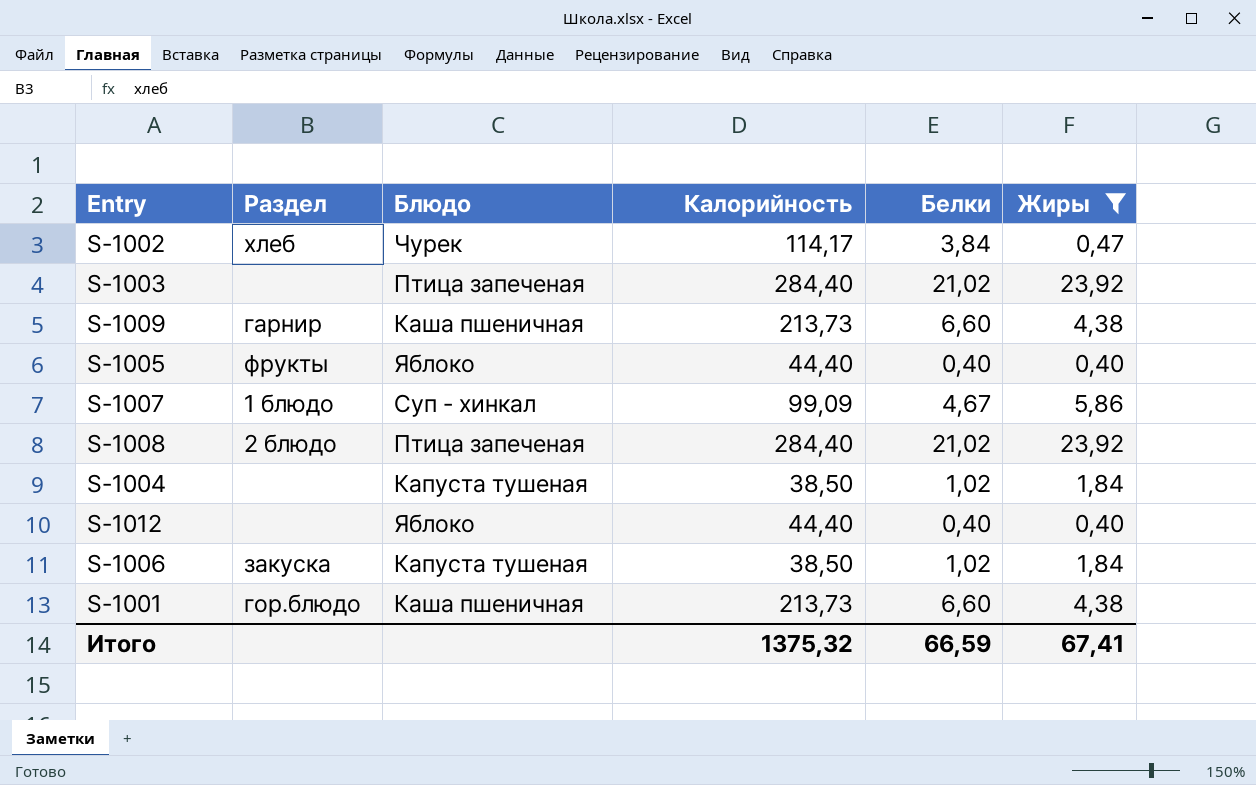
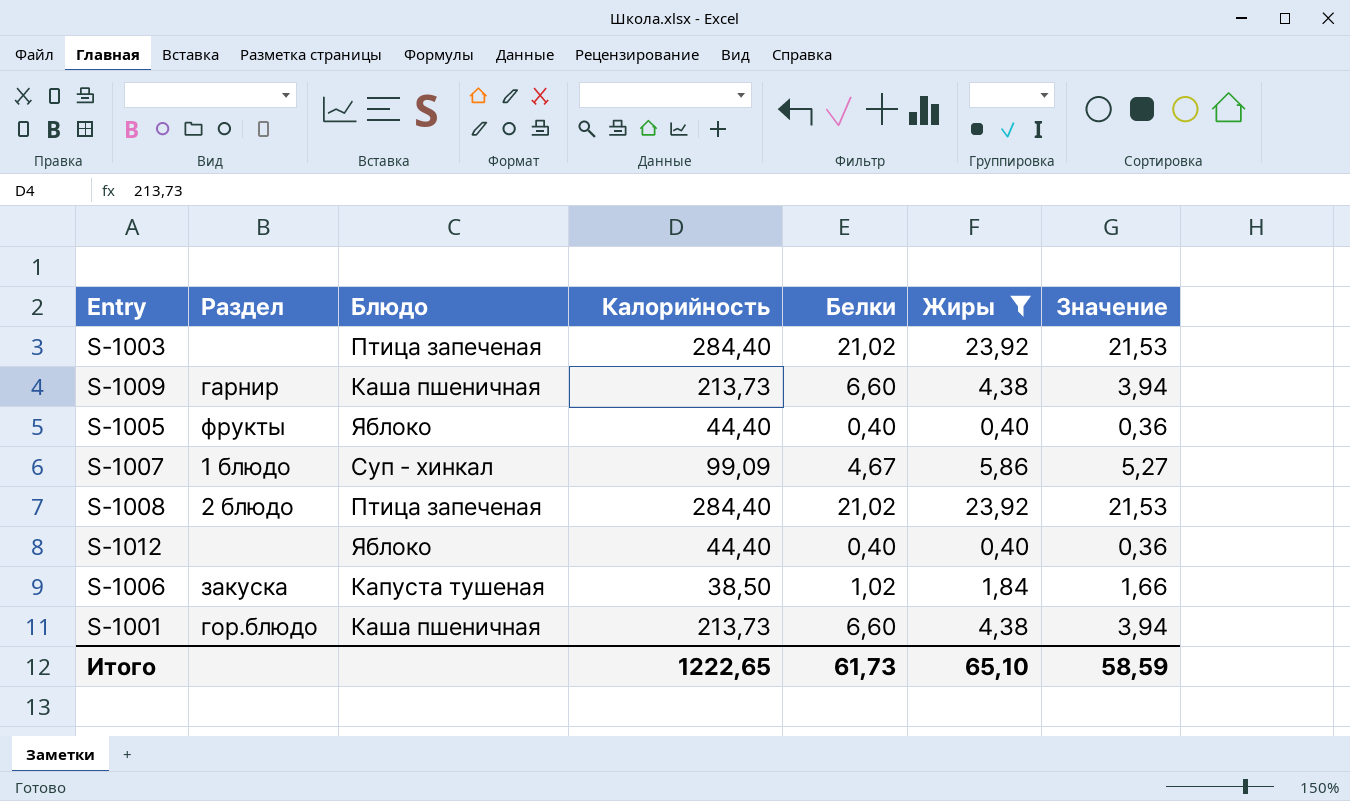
column Значение | formula: none -> [Жиры] * 0,9
row S-1002: хлеб | Чурек | 114,17 | 3,84 | 0,47 -> none
row S-1004: none | Капуста тушеная | 38,50 | 1,02 | 1,84 -> none
Итого | Калорийность: 1375,32 -> 1222,65
Итого | Белки: 66,59 -> 61,73
Итого | Жиры: 67,41 -> 65,10

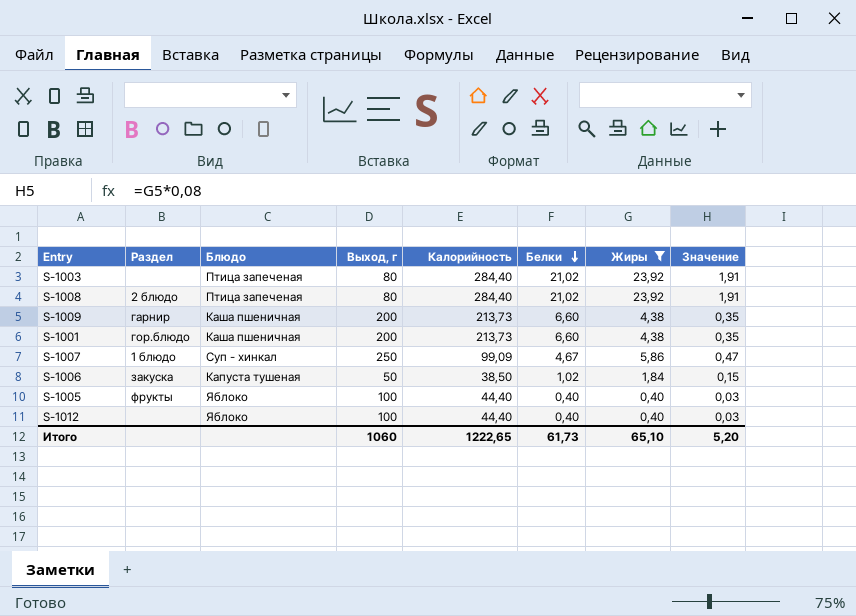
row order: none -> Белки descending
column Выход, г | position: none -> 4
column Значение | formula: [Жиры] * 0,9 -> [Жиры] * 0,08
Итого | Значение: 58,59 -> 5,20

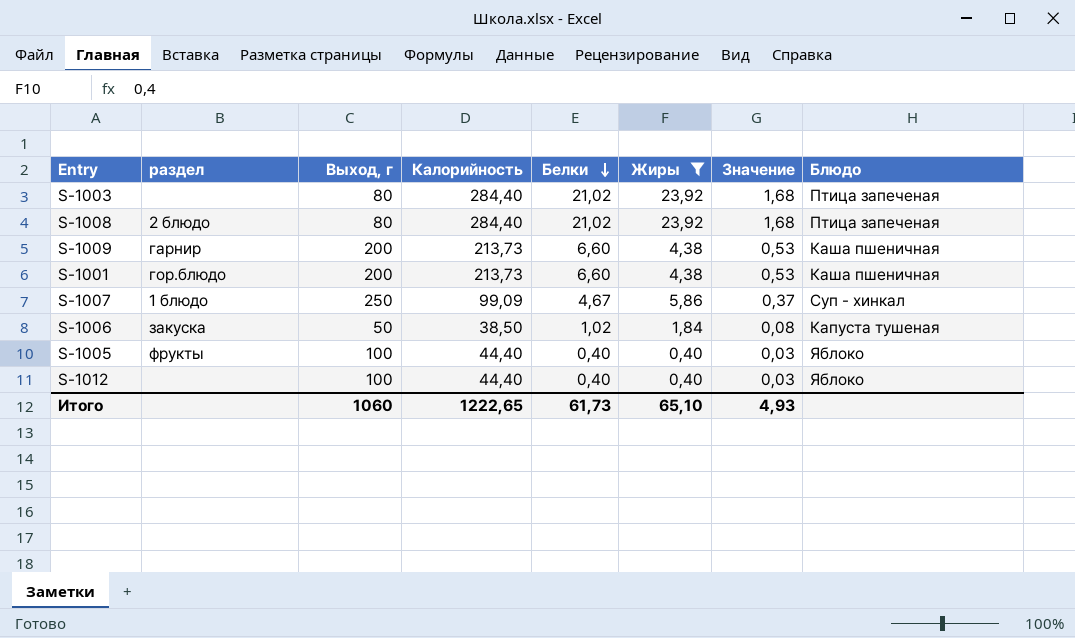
column name: Раздел -> раздел
column Значение | formula: [Жиры] * 0,08 -> [Белки] * 0,08
column Блюдо | position: 3 -> 8
Итого | Значение: 5,20 -> 4,93

